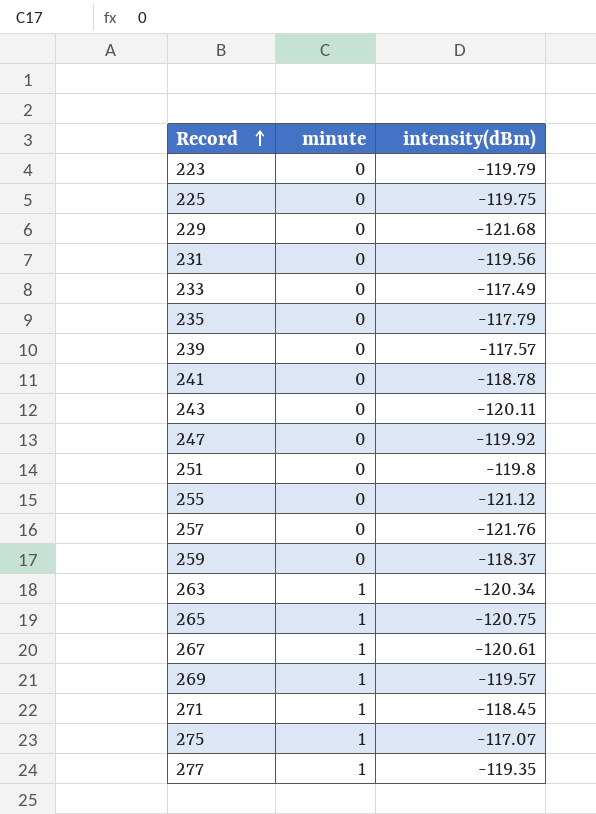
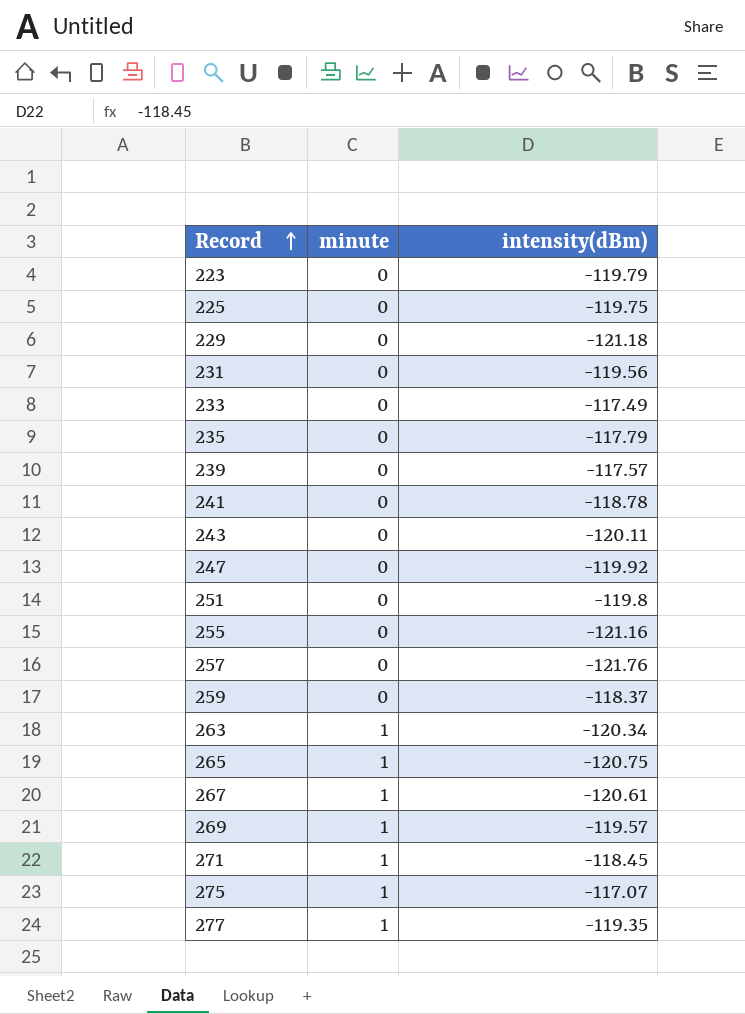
229 | intensity(dBm): -121.68 -> -121.18
255 | intensity(dBm): -121.12 -> -121.16

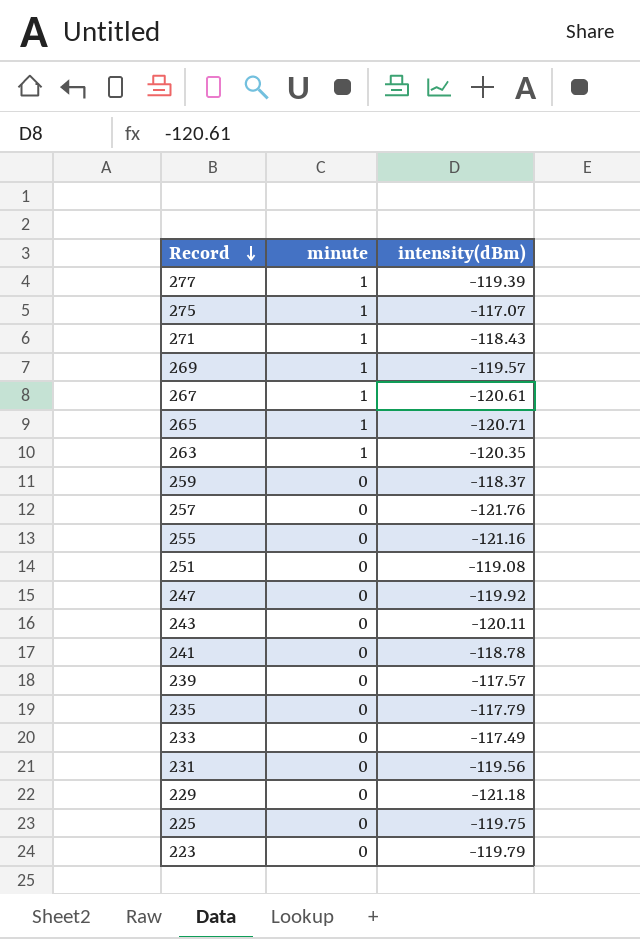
row order: Record ascending -> Record descending
277 | intensity(dBm): -119.35 -> -119.39
271 | intensity(dBm): -118.45 -> -118.43
265 | intensity(dBm): -120.75 -> -120.71
263 | intensity(dBm): -120.34 -> -120.35
251 | intensity(dBm): -119.8 -> -119.08

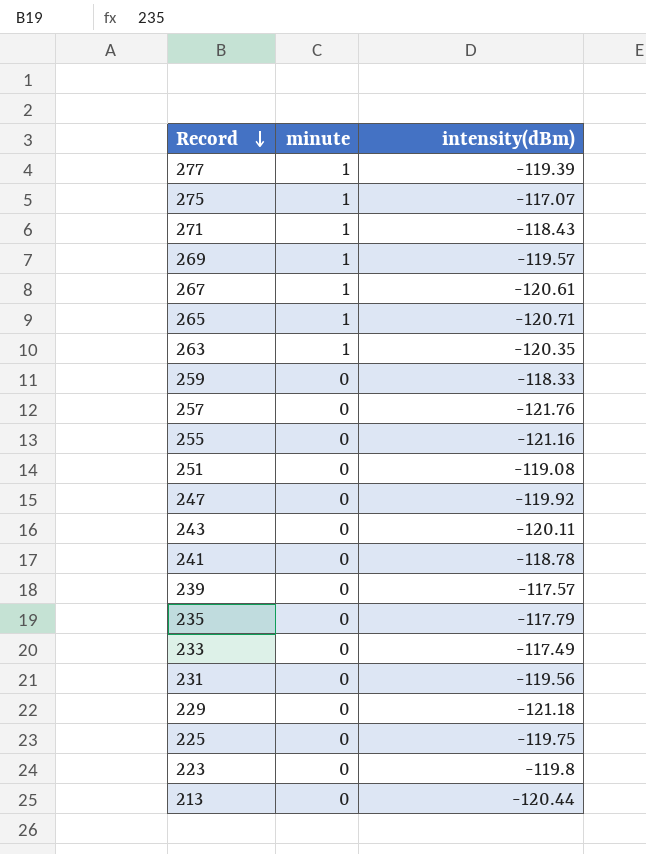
259 | intensity(dBm): -118.37 -> -118.33
223 | intensity(dBm): -119.79 -> -119.8
row 213: none -> 0 | -120.44

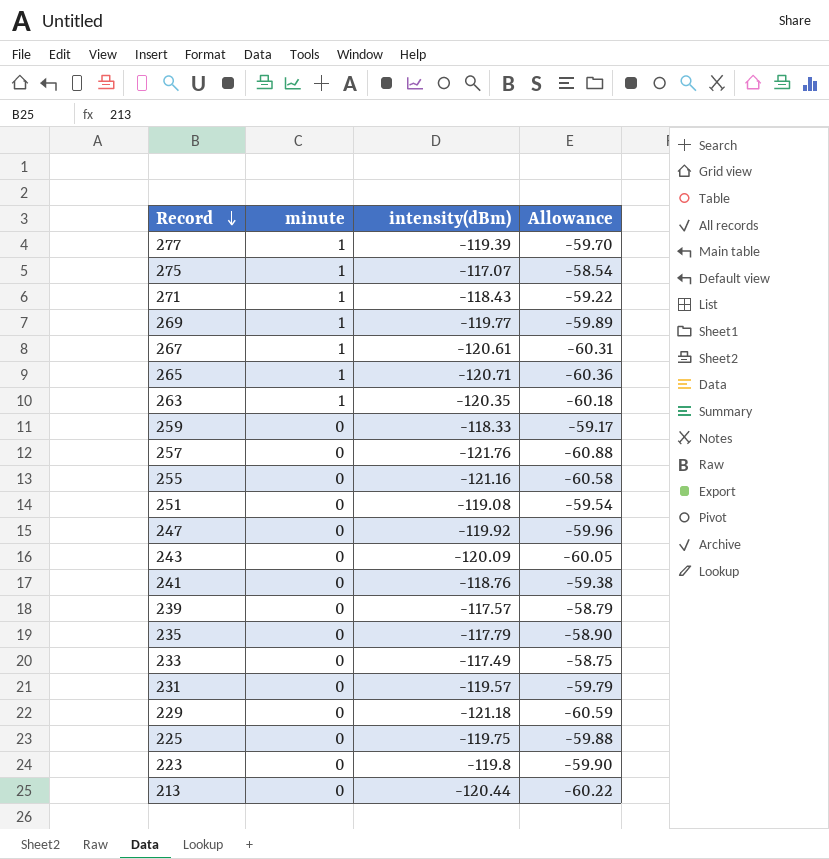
column Allowance | formula: none -> [intensity(dBm)] * 0.5
269 | intensity(dBm): -119.57 -> -119.77
243 | intensity(dBm): -120.11 -> -120.09
241 | intensity(dBm): -118.78 -> -118.76
231 | intensity(dBm): -119.56 -> -119.57

